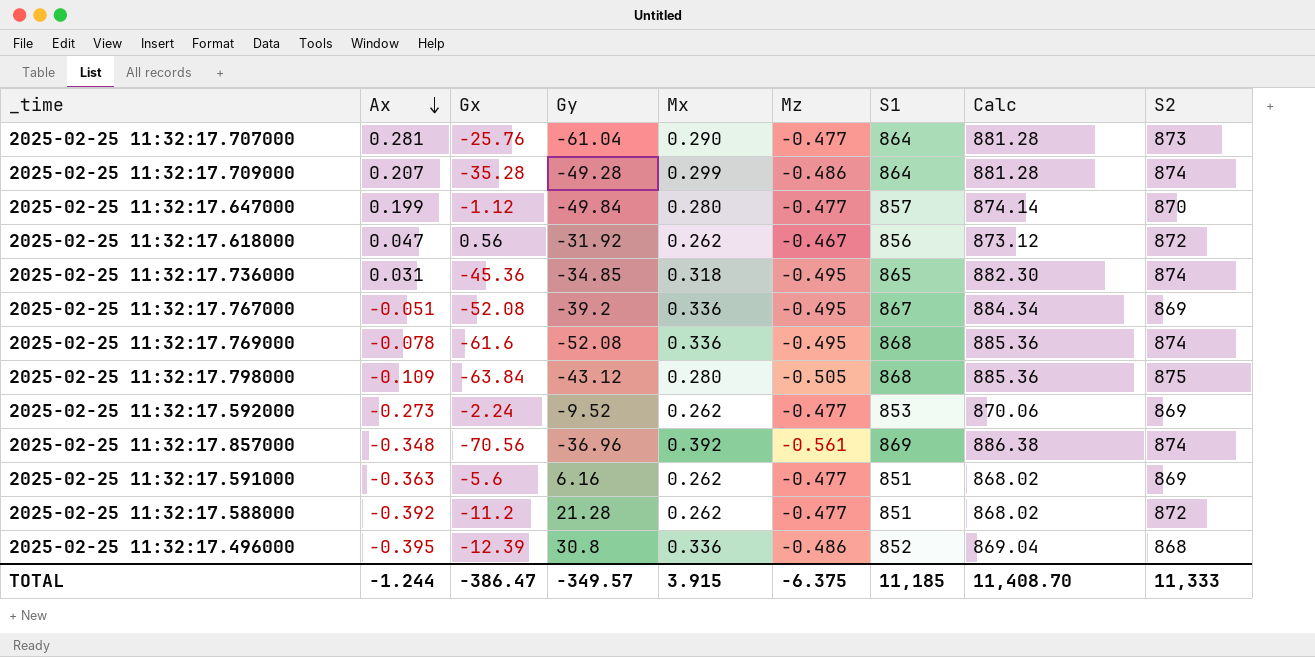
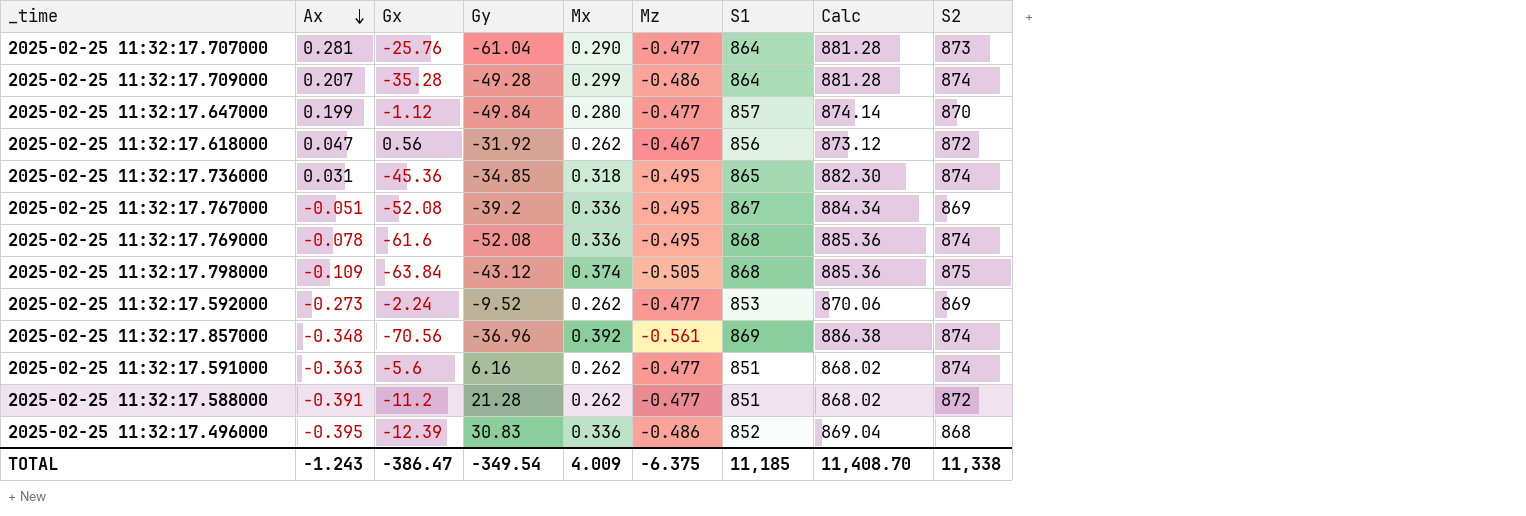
2025-02-25 11:32:17.798000 | Mx: 0.280 -> 0.374
2025-02-25 11:32:17.591000 | S2: 869 -> 874
2025-02-25 11:32:17.588000 | Ax: -0.392 -> -0.391
2025-02-25 11:32:17.496000 | Gy: 30.8 -> 30.83
TOTAL | Ax: -1.244 -> -1.243
TOTAL | Gy: -349.57 -> -349.54
TOTAL | Mx: 3.915 -> 4.009
TOTAL | S2: 11,333 -> 11,338

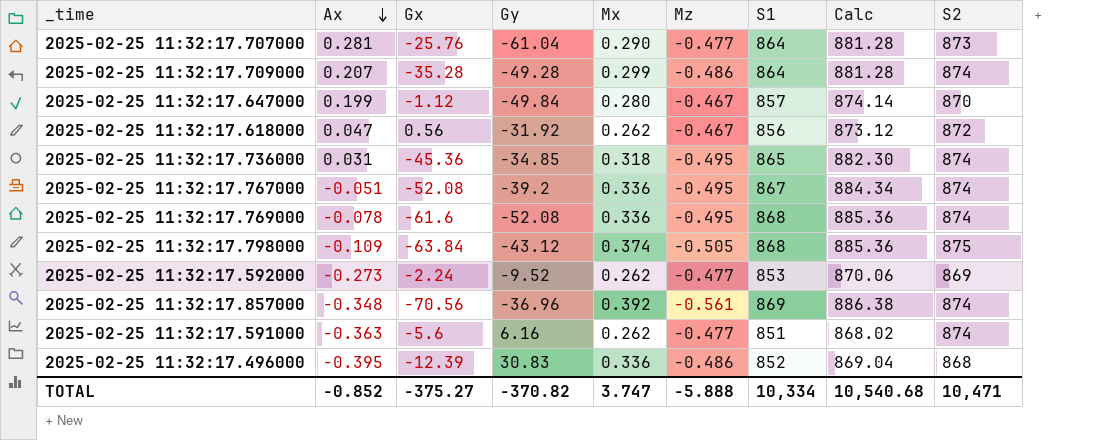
row 2025-02-25 11:32:17.588000: -0.391 | -11.2 | 21.28 | 0.262 | -0.477 | 851 | 868.02 | 872 -> none
2025-02-25 11:32:17.647000 | Mz: -0.477 -> -0.467
2025-02-25 11:32:17.767000 | S2: 869 -> 874
TOTAL | Ax: -1.243 -> -0.852
TOTAL | Gx: -386.47 -> -375.27
TOTAL | Gy: -349.54 -> -370.82
TOTAL | Mx: 4.009 -> 3.747
TOTAL | Mz: -6.375 -> -5.888
TOTAL | S1: 11,185 -> 10,334
TOTAL | Calc: 11,408.70 -> 10,540.68
TOTAL | S2: 11,338 -> 10,471

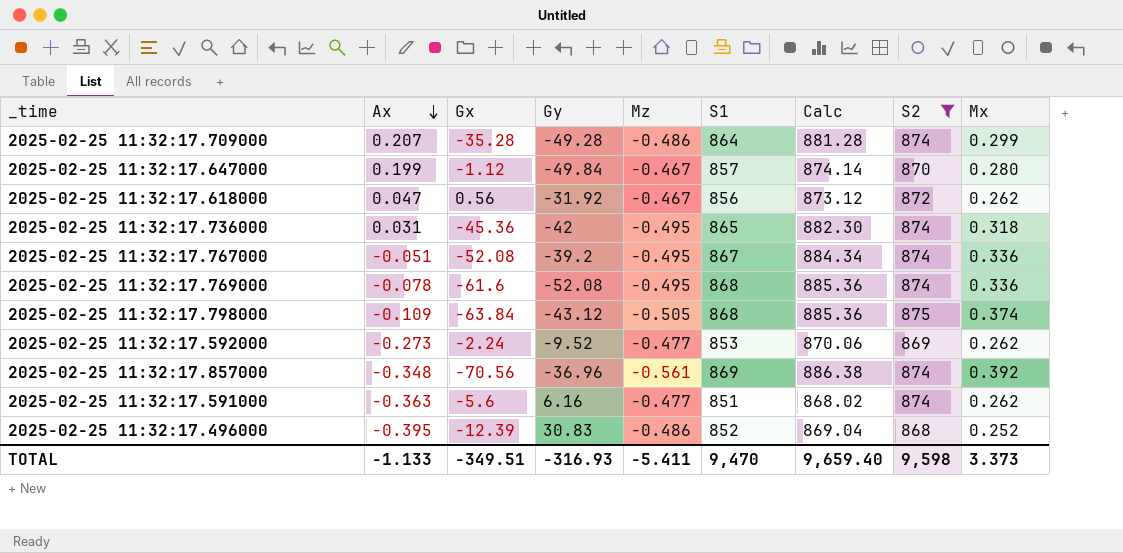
filter: none -> S2 != 873
column Mx | position: 5 -> 9
2025-02-25 11:32:17.736000 | Gy: -34.85 -> -42
2025-02-25 11:32:17.496000 | Mx: 0.336 -> 0.252
TOTAL | Ax: -0.852 -> -1.133
TOTAL | Gx: -375.27 -> -349.51
TOTAL | Gy: -370.82 -> -316.93
TOTAL | Mz: -5.888 -> -5.411
TOTAL | S1: 10,334 -> 9,470
TOTAL | Calc: 10,540.68 -> 9,659.40
TOTAL | S2: 10,471 -> 9,598
TOTAL | Mx: 3.747 -> 3.373

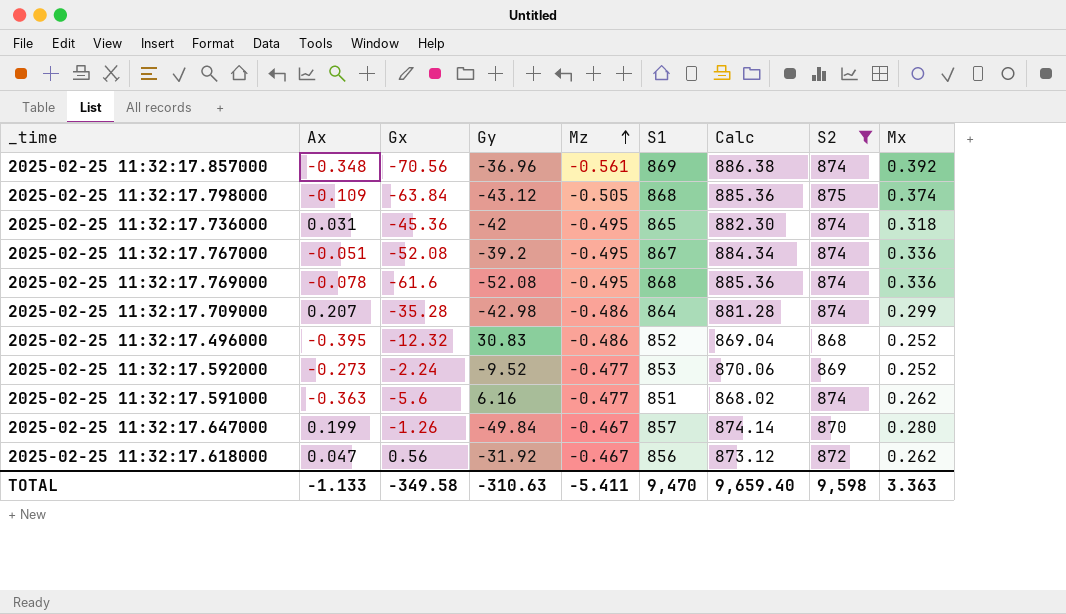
row order: Ax descending -> Mz ascending
2025-02-25 11:32:17.709000 | Gy: -49.28 -> -42.98
2025-02-25 11:32:17.496000 | Gx: -12.39 -> -12.32
2025-02-25 11:32:17.592000 | Mx: 0.262 -> 0.252
2025-02-25 11:32:17.647000 | Gx: -1.12 -> -1.26
TOTAL | Gx: -349.51 -> -349.58
TOTAL | Gy: -316.93 -> -310.63
TOTAL | Mx: 3.373 -> 3.363

